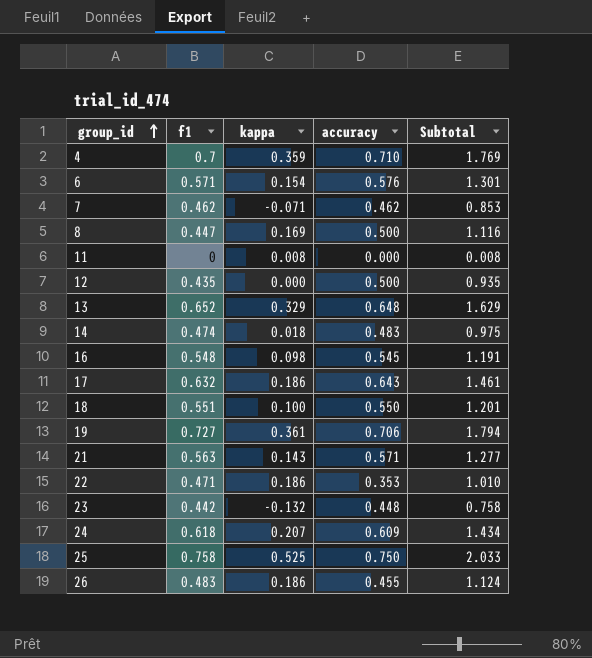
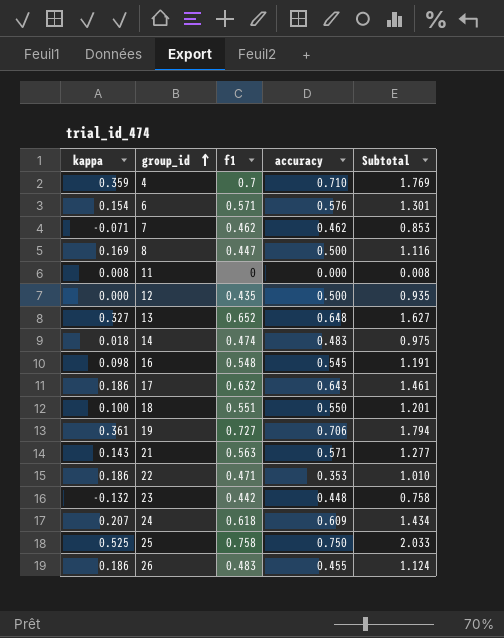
column kappa | position: 3 -> 1
13 | kappa: 0.329 -> 0.327
13 | Subtotal: 1.629 -> 1.627

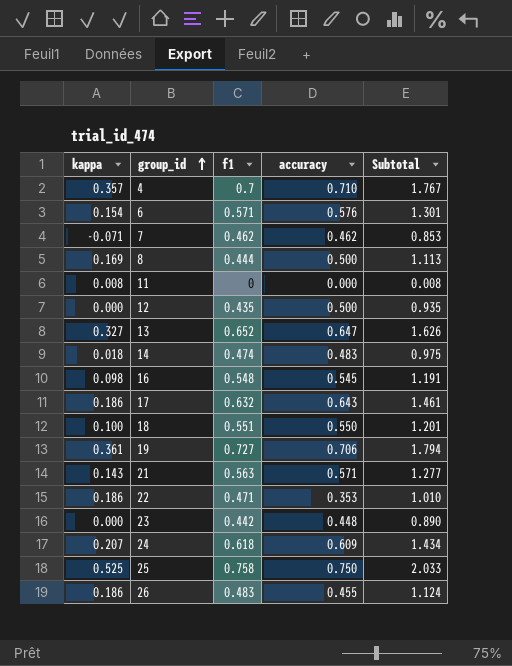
4 | kappa: 0.359 -> 0.357
4 | Subtotal: 1.769 -> 1.767
8 | f1: 0.447 -> 0.444
8 | Subtotal: 1.116 -> 1.113
13 | accuracy: 0.648 -> 0.647
13 | Subtotal: 1.627 -> 1.626
23 | kappa: -0.132 -> 0.000
23 | Subtotal: 0.758 -> 0.890

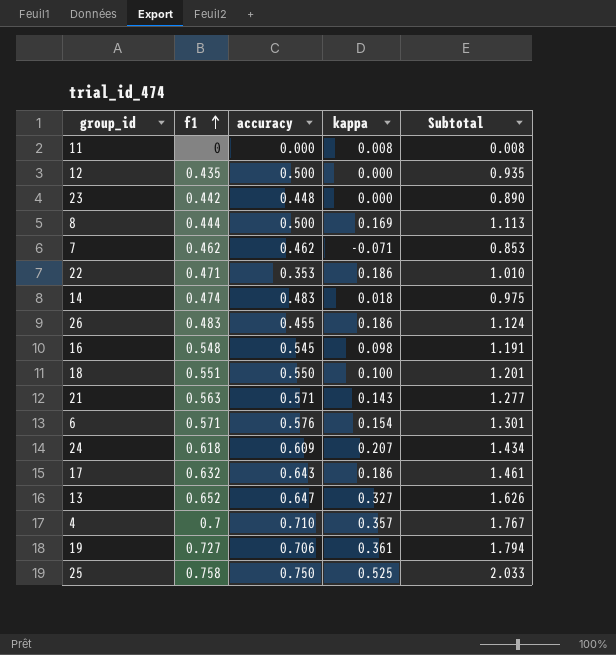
row order: group_id ascending -> f1 ascending
column kappa | position: 1 -> 4

